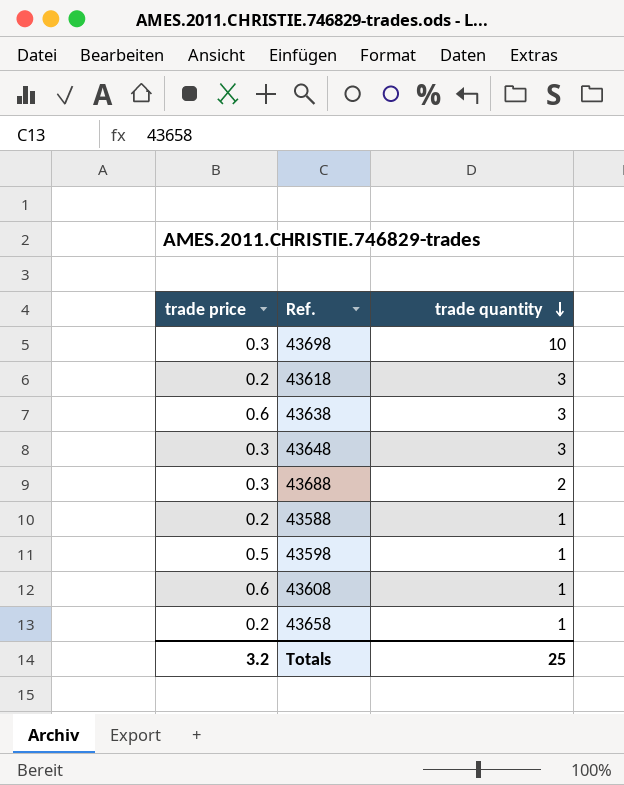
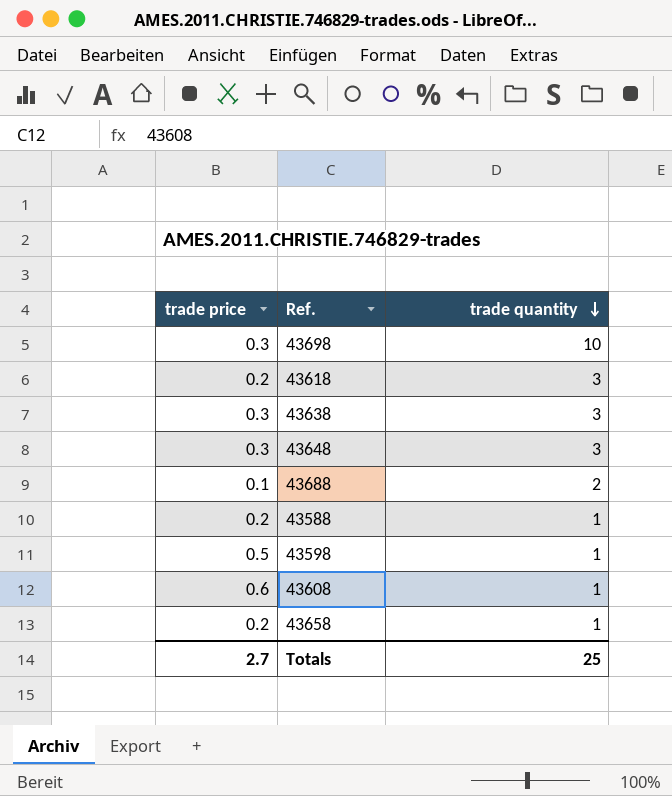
43638 | trade price: 0.6 -> 0.3
43688 | trade price: 0.3 -> 0.1
Totals | trade price: 3.2 -> 2.7

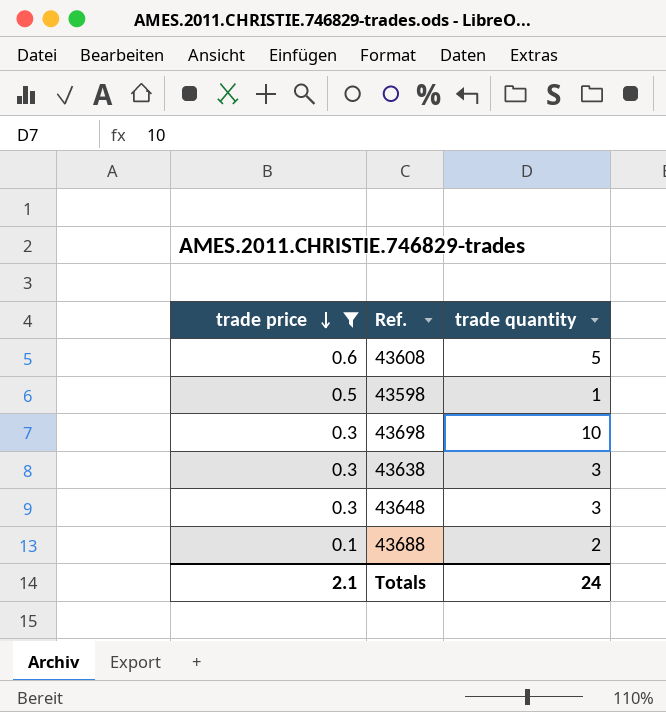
filter: none -> trade price != 0.2
row order: trade quantity descending -> trade price descending
43608 | trade quantity: 1 -> 5
Totals | trade price: 2.7 -> 2.1
Totals | trade quantity: 25 -> 24

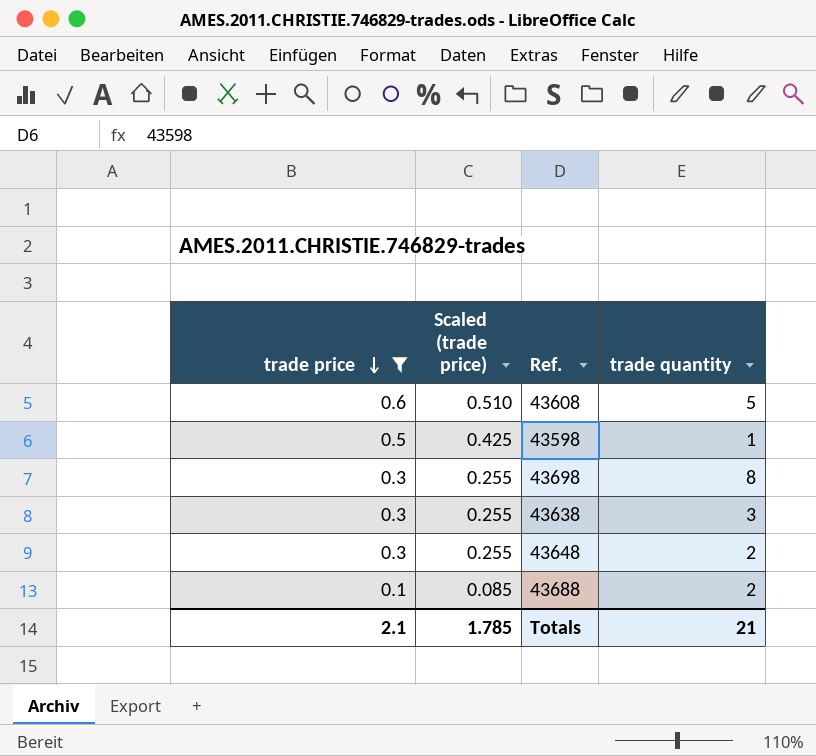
column Scaled (trade price) | formula: none -> [trade price] * 0.85
43698 | trade quantity: 10 -> 8
43648 | trade quantity: 3 -> 2
Totals | trade quantity: 24 -> 21

